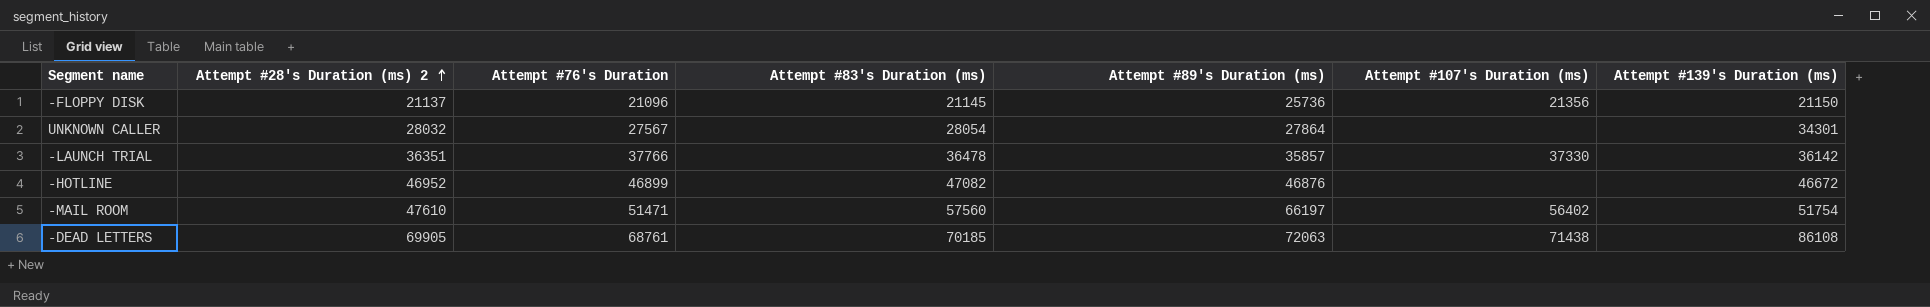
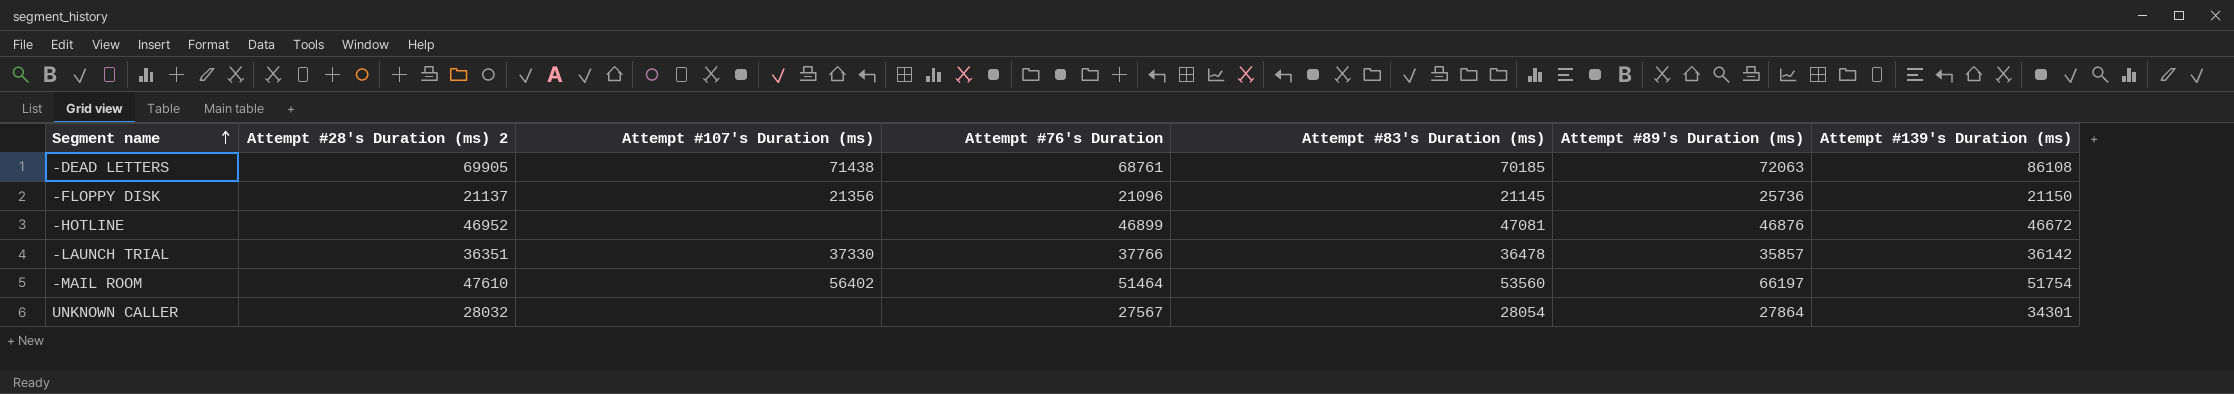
row order: Attempt #28's Duration (ms) 2 ascending -> Segment name ascending
column Attempt #107's Duration (ms) | position: 6 -> 3
-HOTLINE | Attempt #83's Duration (ms): 47082 -> 47081
-MAIL ROOM | Attempt #76's Duration: 51471 -> 51464
-MAIL ROOM | Attempt #83's Duration (ms): 57560 -> 53560

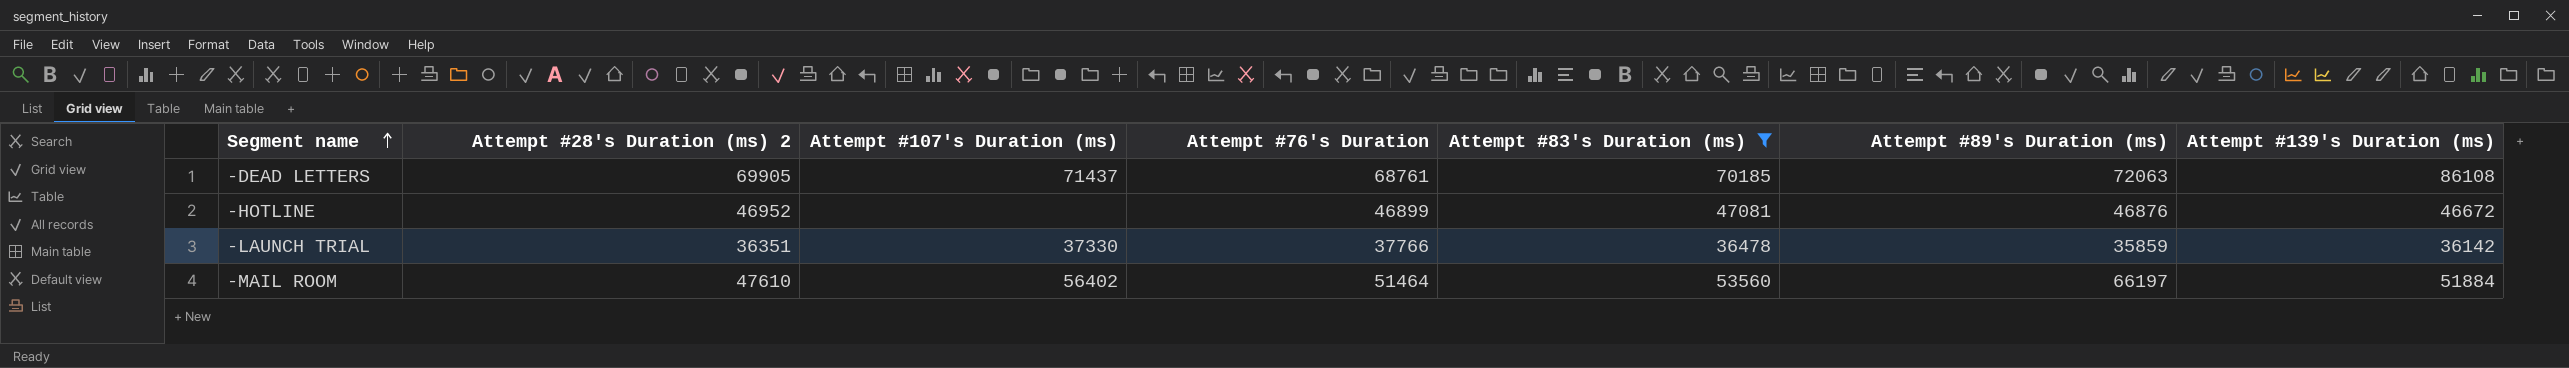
filter: none -> Attempt #83's Duration (ms) >= 36478
-DEAD LETTERS | Attempt #107's Duration (ms): 71438 -> 71437
-LAUNCH TRIAL | Attempt #89's Duration (ms): 35857 -> 35859
-MAIL ROOM | Attempt #139's Duration (ms): 51754 -> 51884

